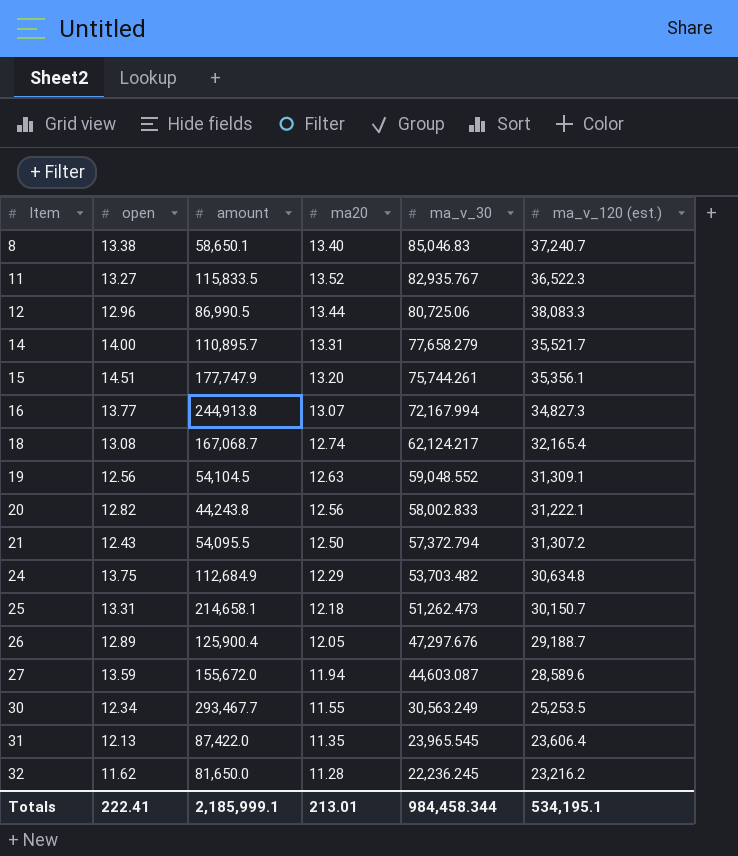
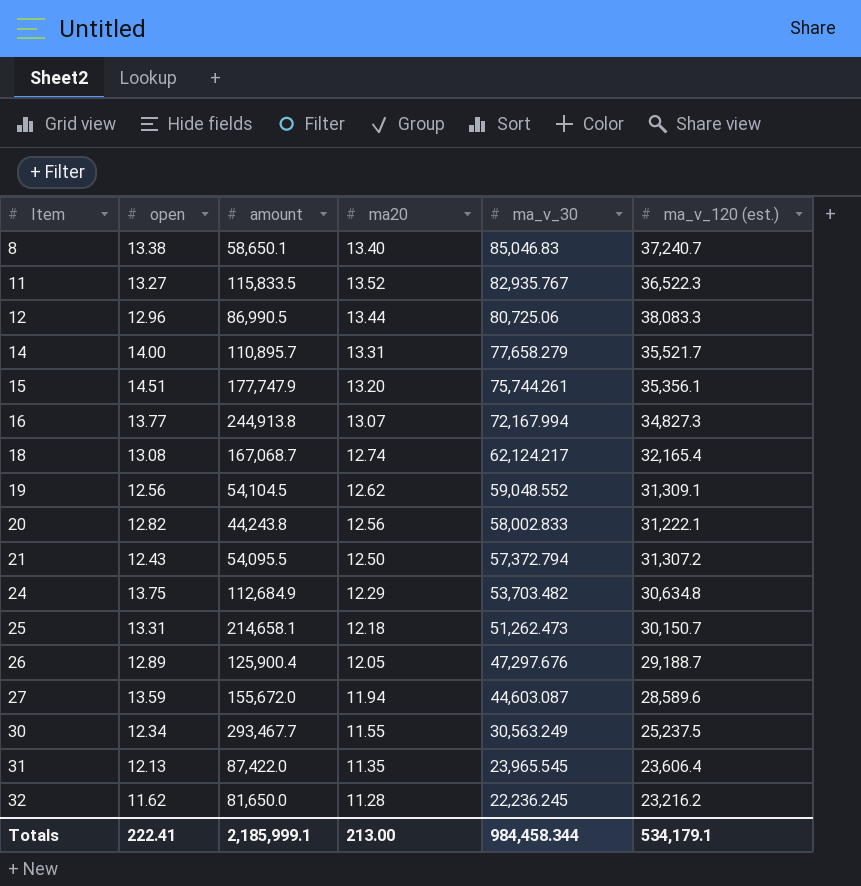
19 | ma20: 12.63 -> 12.62
30 | ma_v_120 (est.): 25,253.5 -> 25,237.5
Totals | ma20: 213.01 -> 213.00
Totals | ma_v_120 (est.): 534,195.1 -> 534,179.1

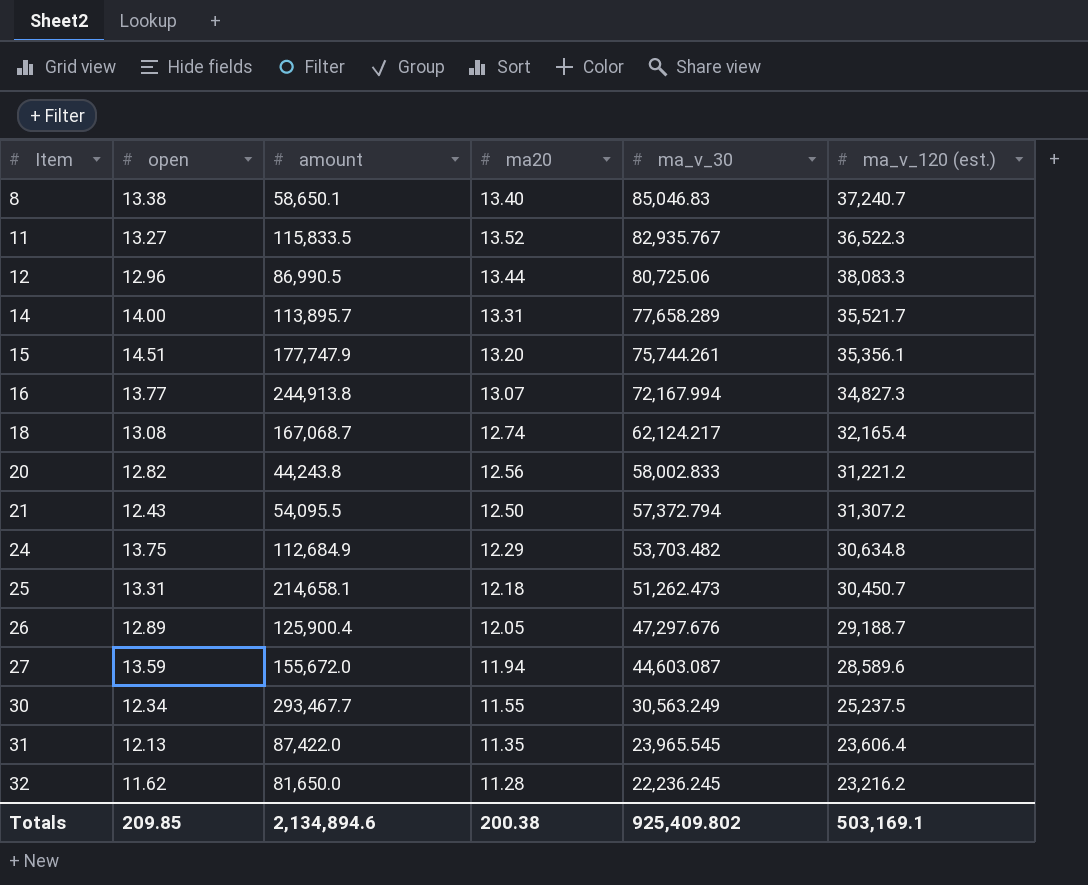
row 19: 12.56 | 54,104.5 | 12.62 | 59,048.552 | 31,309.1 -> none
14 | amount: 110,895.7 -> 113,895.7
14 | ma_v_30: 77,658.279 -> 77,658.289
20 | ma_v_120 (est.): 31,222.1 -> 31,221.2
25 | ma_v_120 (est.): 30,150.7 -> 30,450.7
Totals | open: 222.41 -> 209.85
Totals | amount: 2,185,999.1 -> 2,134,894.6
Totals | ma20: 213.00 -> 200.38
Totals | ma_v_30: 984,458.344 -> 925,409.802
Totals | ma_v_120 (est.): 534,179.1 -> 503,169.1

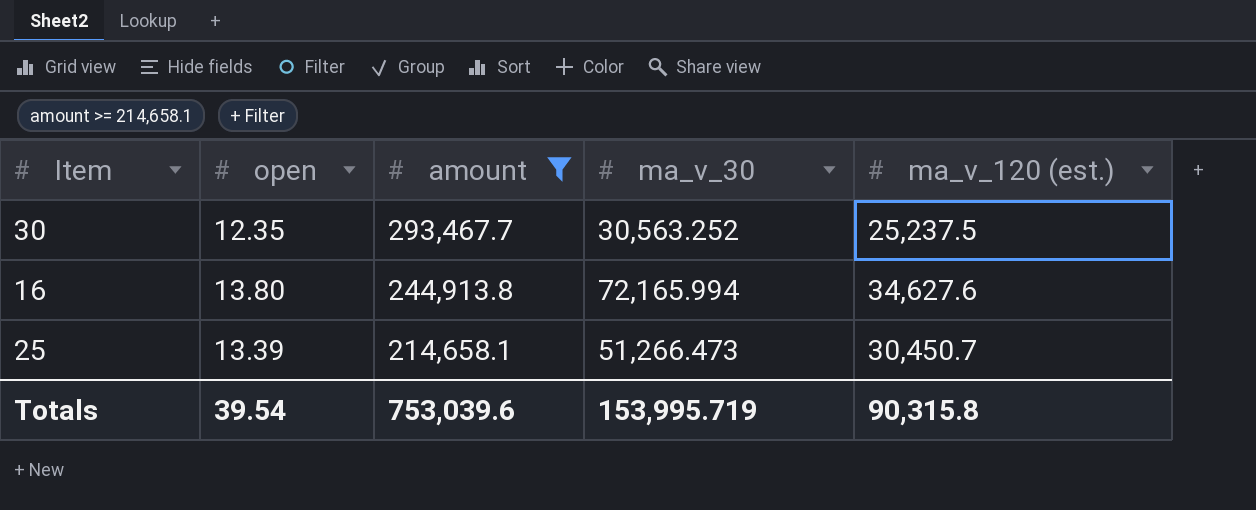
filter: none -> amount >= 214,658.1
row order: Item ascending -> amount descending
column ma20 | position: 4 -> none
30 | open: 12.34 -> 12.35
30 | ma_v_30: 30,563.249 -> 30,563.252
16 | open: 13.77 -> 13.80
16 | ma_v_30: 72,167.994 -> 72,165.994
16 | ma_v_120 (est.): 34,827.3 -> 34,627.6
25 | open: 13.31 -> 13.39
25 | ma_v_30: 51,262.473 -> 51,266.473
Totals | open: 209.85 -> 39.54
Totals | amount: 2,134,894.6 -> 753,039.6
Totals | ma_v_30: 925,409.802 -> 153,995.719
Totals | ma_v_120 (est.): 503,169.1 -> 90,315.8

